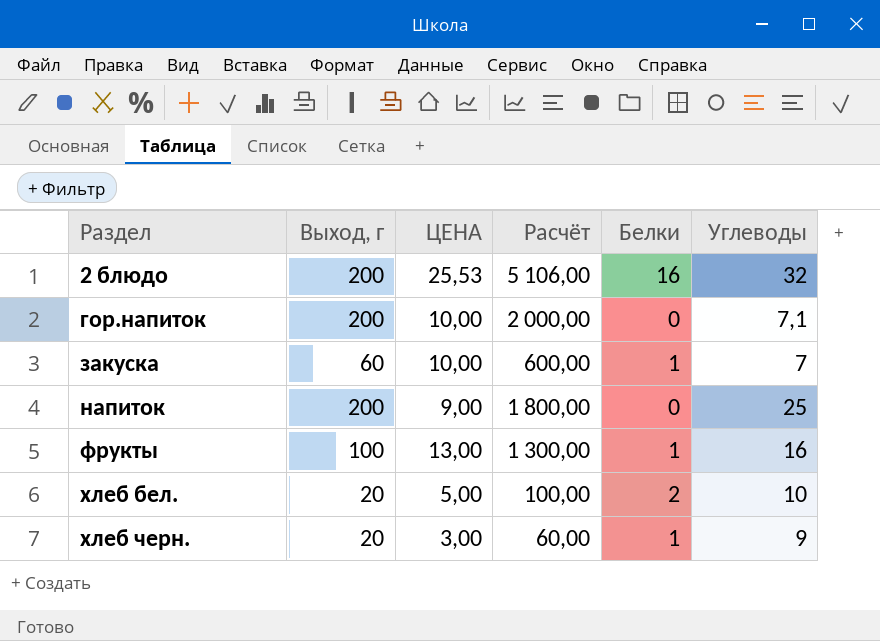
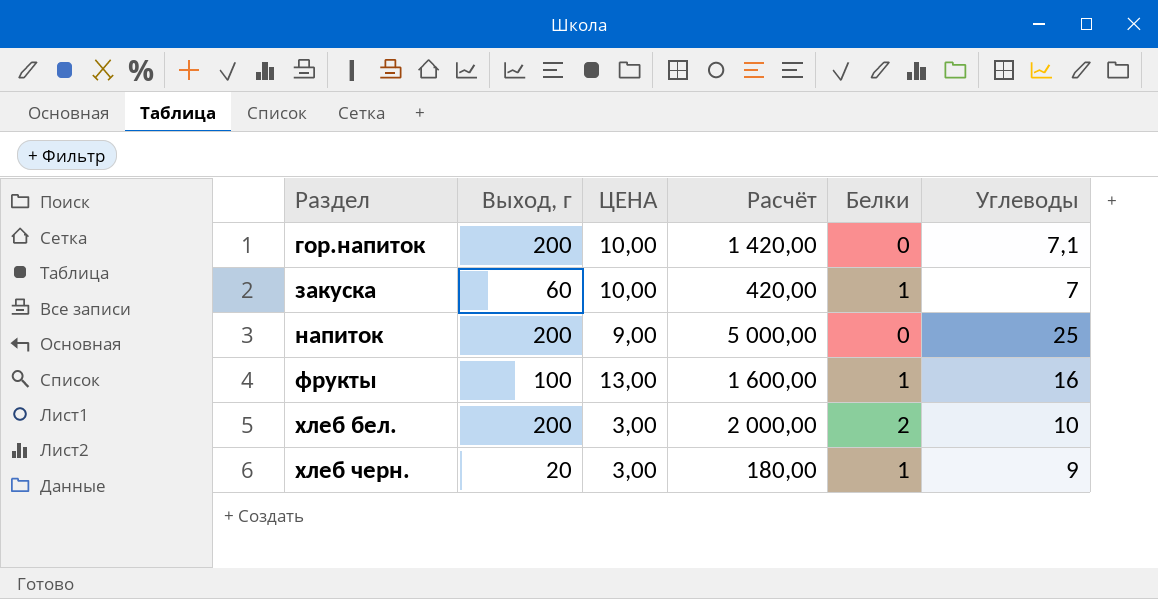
column Расчёт | formula: [Выход, г] * [ЦЕНА] -> [Выход, г] * [Углеводы]
row 2 блюдо: 200 | 25,53 | 5 106,00 | 16 | 32 -> none
хлеб бел. | Выход, г: 20 -> 200
хлеб бел. | ЦЕНА: 5,00 -> 3,00

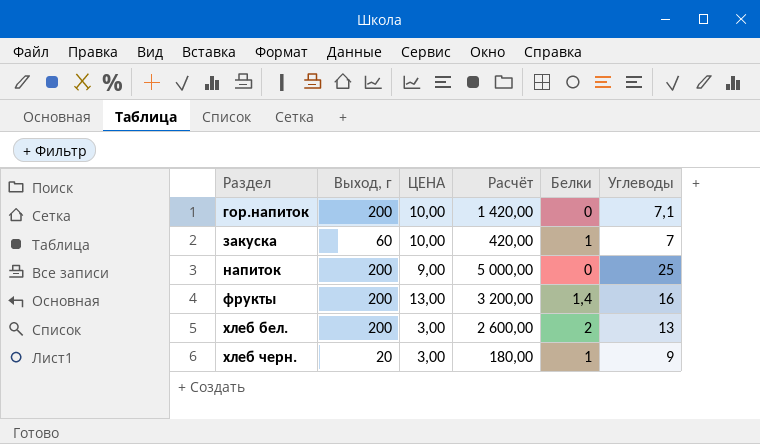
фрукты | Выход, г: 100 -> 200
фрукты | Расчёт: 1 600,00 -> 3 200,00
фрукты | Белки: 1 -> 1,4
хлеб бел. | Расчёт: 2 000,00 -> 2 600,00
хлеб бел. | Углеводы: 10 -> 13

